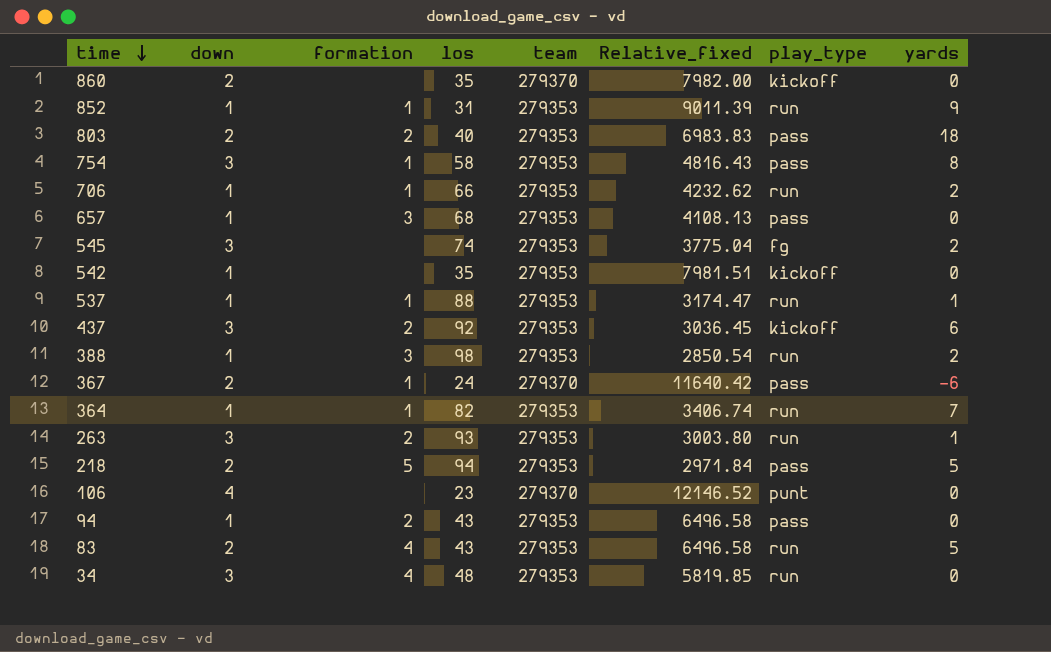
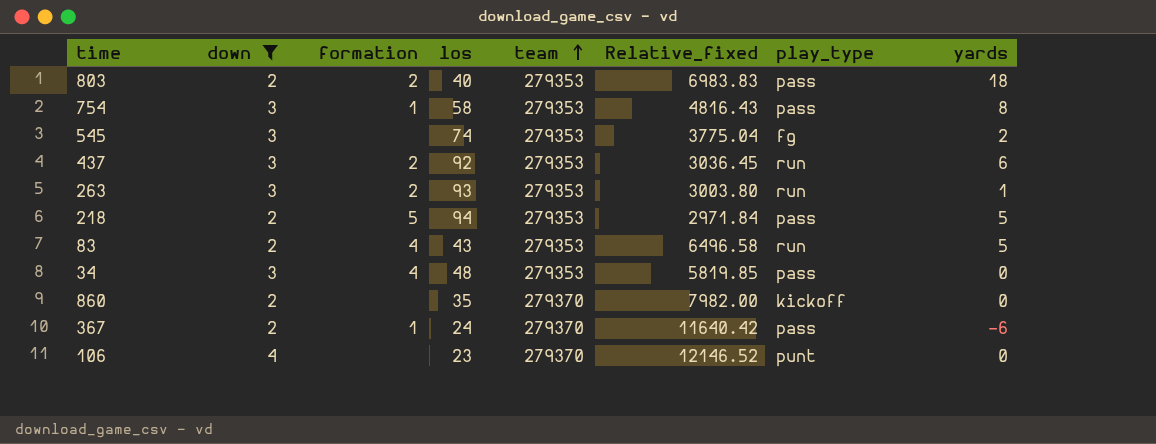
filter: none -> down != 1
row order: time descending -> team ascending
437 | play_type: kickoff -> run
34 | play_type: run -> pass

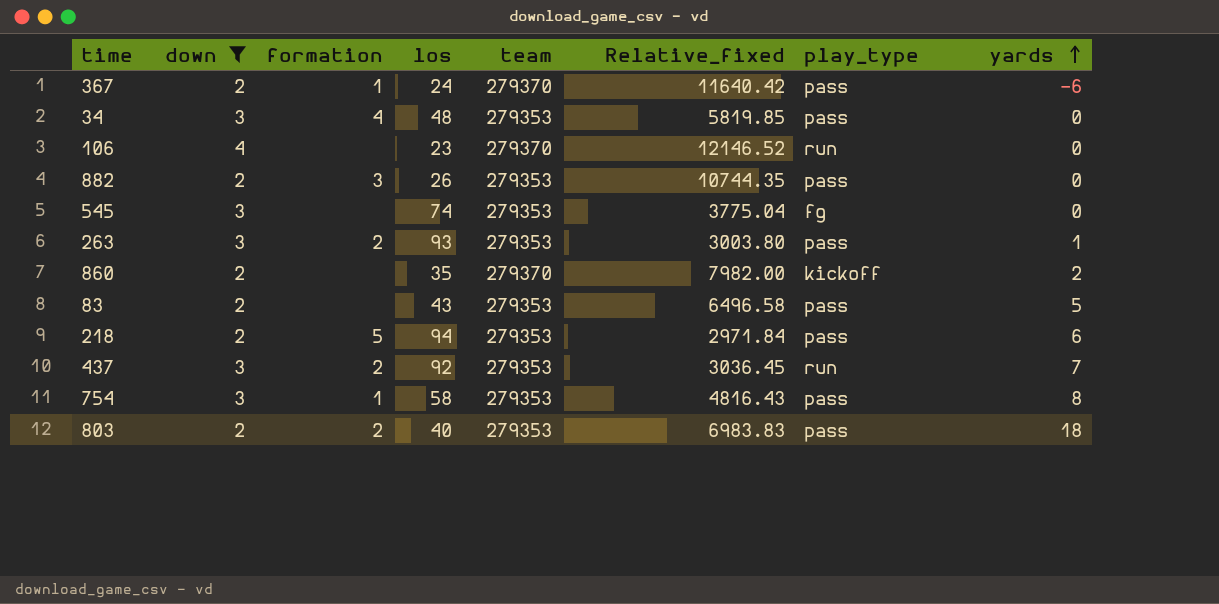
row order: team ascending -> yards ascending
106 | play_type: punt -> run
row 882: none -> 2 | 3 | 26 | 279353 | 10744.35 | pass | 0
545 | yards: 2 -> 0
263 | play_type: run -> pass
860 | yards: 0 -> 2
83 | formation: 4 -> none
83 | play_type: run -> pass
218 | yards: 5 -> 6
437 | yards: 6 -> 7

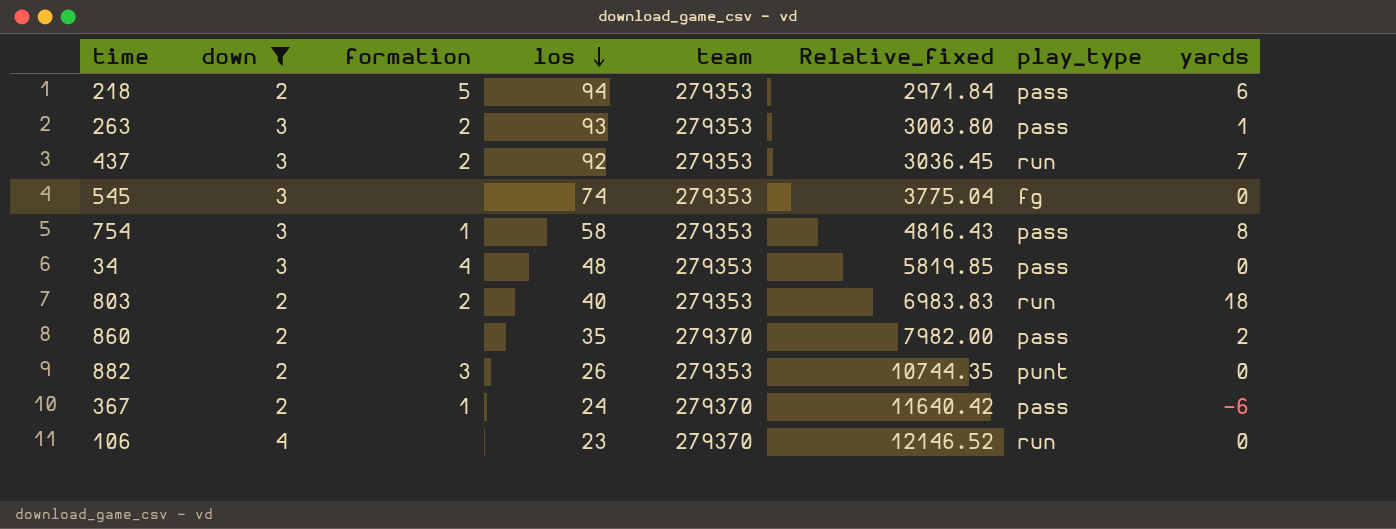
row order: yards ascending -> los descending
row 83: 2 | none | 43 | 279353 | 6496.58 | pass | 5 -> none
803 | play_type: pass -> run
860 | play_type: kickoff -> pass
882 | play_type: pass -> punt

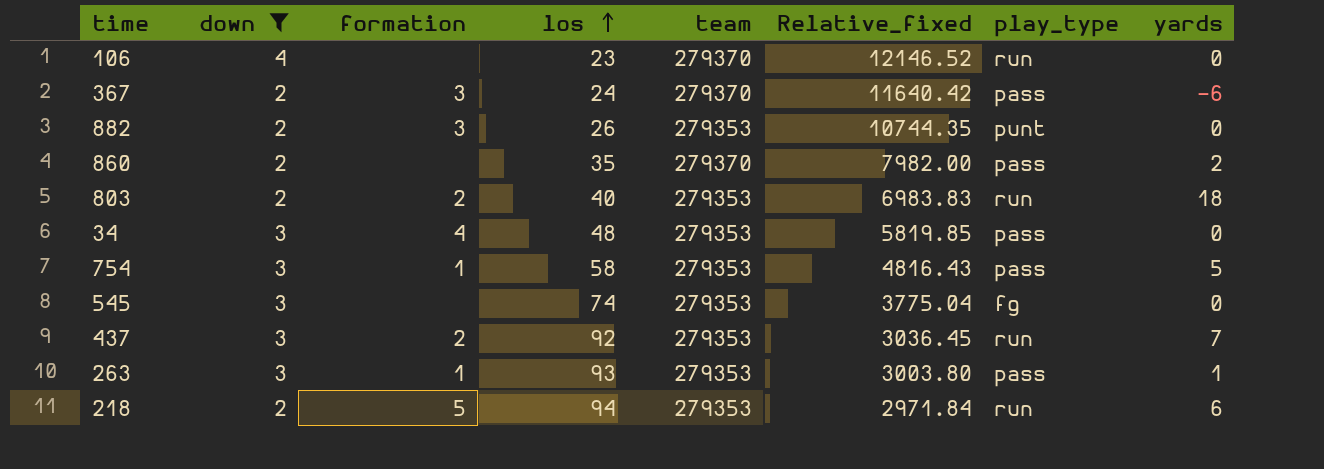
row order: los descending -> los ascending
367 | formation: 1 -> 3
754 | yards: 8 -> 5
263 | formation: 2 -> 1
218 | play_type: pass -> run

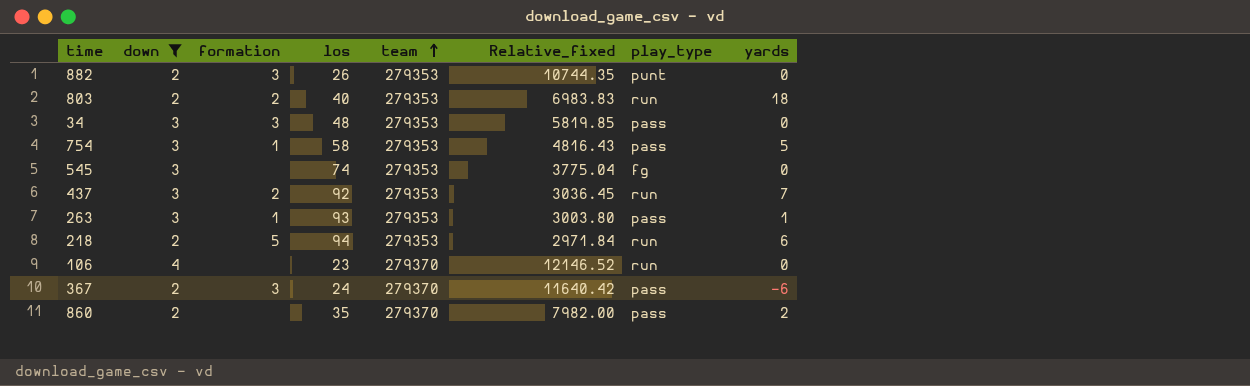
row order: los ascending -> team ascending
34 | formation: 4 -> 3

